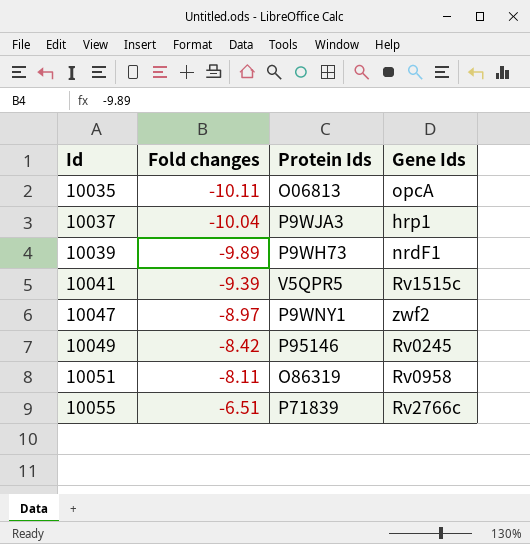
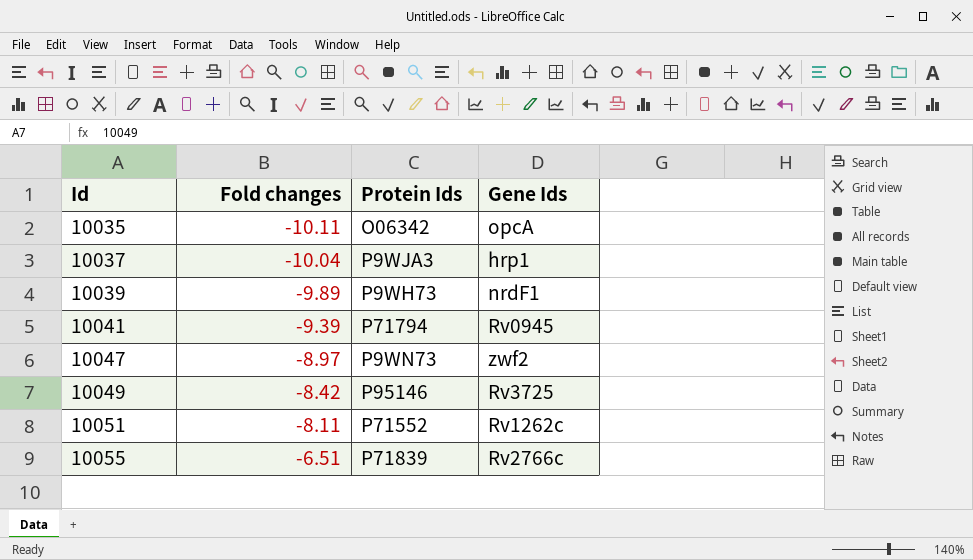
10035 | Protein Ids: O06813 -> O06342
10041 | Protein Ids: V5QPR5 -> P71794
10041 | Gene Ids: Rv1515c -> Rv0945
10047 | Protein Ids: P9WNY1 -> P9WN73
10049 | Gene Ids: Rv0245 -> Rv3725
10051 | Protein Ids: O86319 -> P71552
10051 | Gene Ids: Rv0958 -> Rv1262c

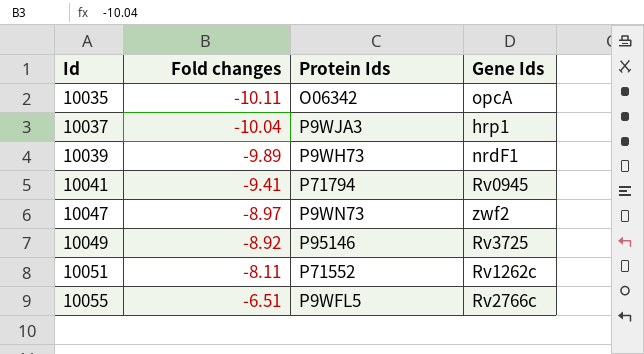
10041 | Fold changes: -9.39 -> -9.41
10049 | Fold changes: -8.42 -> -8.92
10055 | Protein Ids: P71839 -> P9WFL5

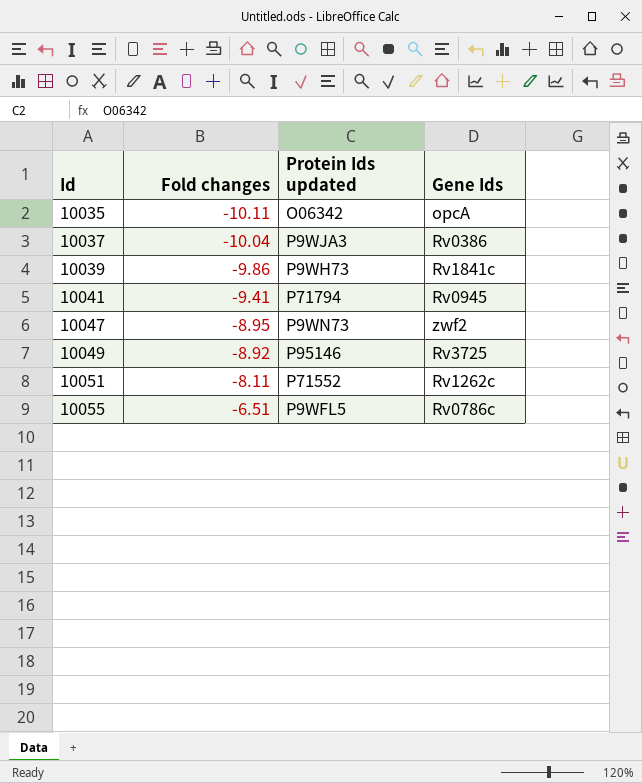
column name: Protein Ids -> Protein Ids updated
10037 | Gene Ids: hrp1 -> Rv0386
10039 | Fold changes: -9.89 -> -9.86
10039 | Gene Ids: nrdF1 -> Rv1841c
10047 | Fold changes: -8.97 -> -8.95
10055 | Gene Ids: Rv2766c -> Rv0786c

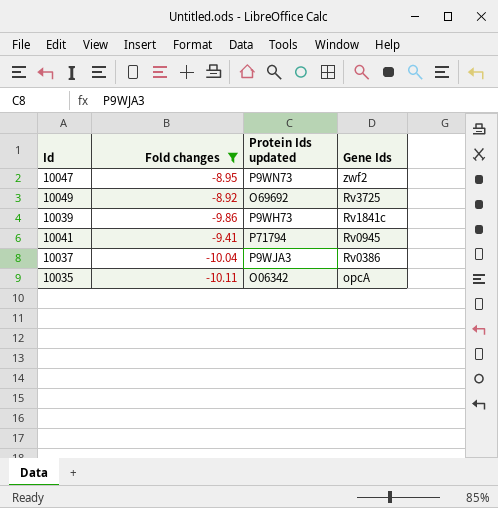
filter: none -> Fold changes <= -8.92
row order: Id ascending -> Gene Ids descending
10049 | Protein Ids updated: P95146 -> O69692

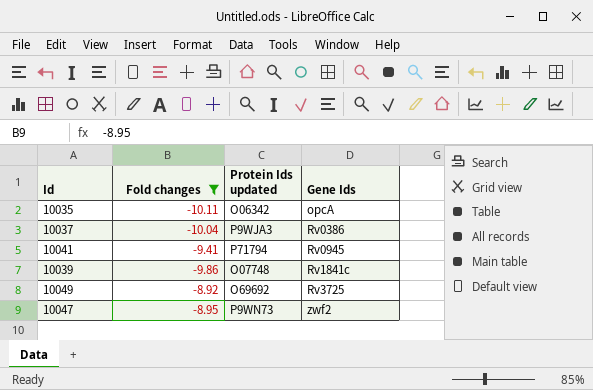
row order: Gene Ids descending -> Gene Ids ascending
10039 | Protein Ids updated: P9WH73 -> O07748

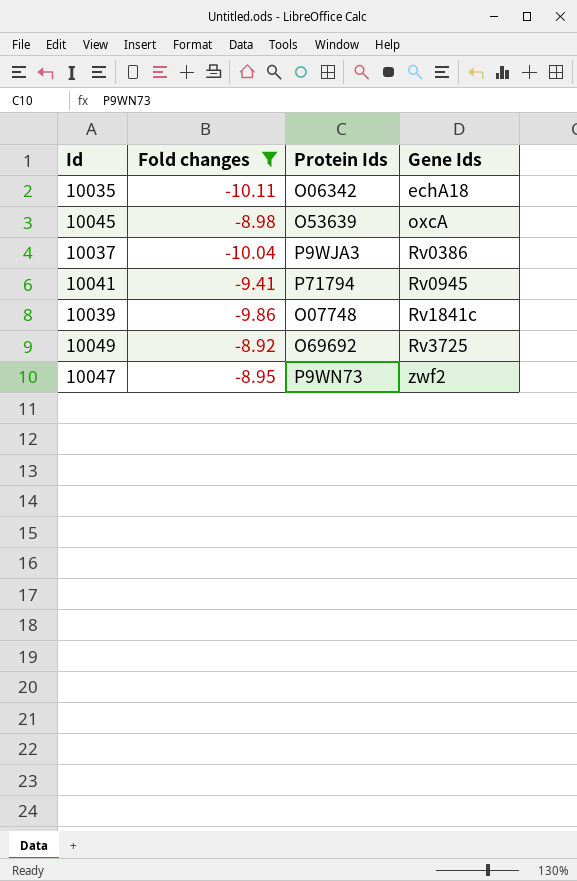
column name: Protein Ids updated -> Protein Ids
10035 | Gene Ids: opcA -> echA18
row 10045: none -> -8.98 | O53639 | oxcA

